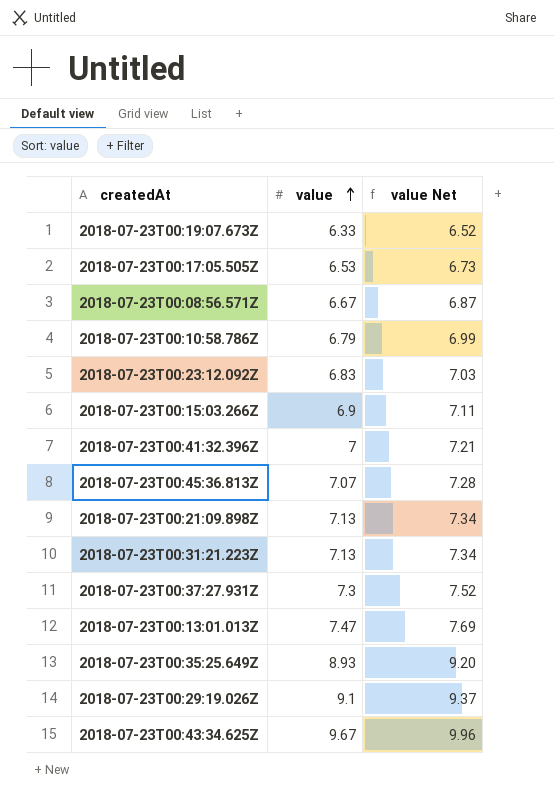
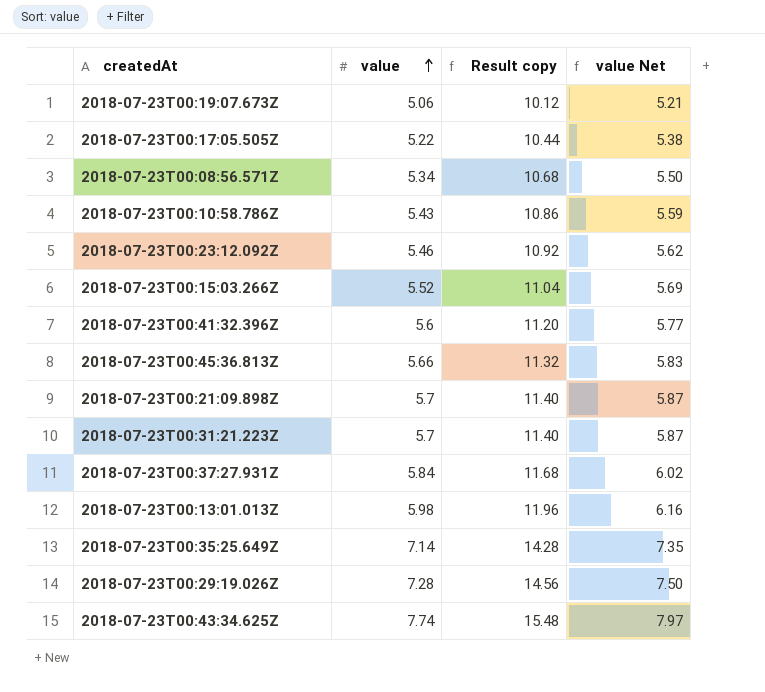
column Result copy | formula: none -> [value] * 2
2018-07-23T00:19:07.673Z | value: 6.33 -> 5.06
2018-07-23T00:19:07.673Z | value Net: 6.52 -> 5.21
2018-07-23T00:17:05.505Z | value: 6.53 -> 5.22
2018-07-23T00:17:05.505Z | value Net: 6.73 -> 5.38
2018-07-23T00:08:56.571Z | value: 6.67 -> 5.34
2018-07-23T00:08:56.571Z | value Net: 6.87 -> 5.50
2018-07-23T00:10:58.786Z | value: 6.79 -> 5.43
2018-07-23T00:10:58.786Z | value Net: 6.99 -> 5.59
2018-07-23T00:23:12.092Z | value: 6.83 -> 5.46
2018-07-23T00:23:12.092Z | value Net: 7.03 -> 5.62
2018-07-23T00:15:03.266Z | value: 6.9 -> 5.52
2018-07-23T00:15:03.266Z | value Net: 7.11 -> 5.69
2018-07-23T00:41:32.396Z | value: 7 -> 5.6
2018-07-23T00:41:32.396Z | value Net: 7.21 -> 5.77
2018-07-23T00:45:36.813Z | value: 7.07 -> 5.66
2018-07-23T00:45:36.813Z | value Net: 7.28 -> 5.83
2018-07-23T00:21:09.898Z | value: 7.13 -> 5.7
2018-07-23T00:21:09.898Z | value Net: 7.34 -> 5.87
2018-07-23T00:31:21.223Z | value: 7.13 -> 5.7
2018-07-23T00:31:21.223Z | value Net: 7.34 -> 5.87
2018-07-23T00:37:27.931Z | value: 7.3 -> 5.84
2018-07-23T00:37:27.931Z | value Net: 7.52 -> 6.02
2018-07-23T00:13:01.013Z | value: 7.47 -> 5.98
2018-07-23T00:13:01.013Z | value Net: 7.69 -> 6.16
2018-07-23T00:35:25.649Z | value: 8.93 -> 7.14
2018-07-23T00:35:25.649Z | value Net: 9.20 -> 7.35
2018-07-23T00:29:19.026Z | value: 9.1 -> 7.28
2018-07-23T00:29:19.026Z | value Net: 9.37 -> 7.50
2018-07-23T00:43:34.625Z | value: 9.67 -> 7.74
2018-07-23T00:43:34.625Z | value Net: 9.96 -> 7.97

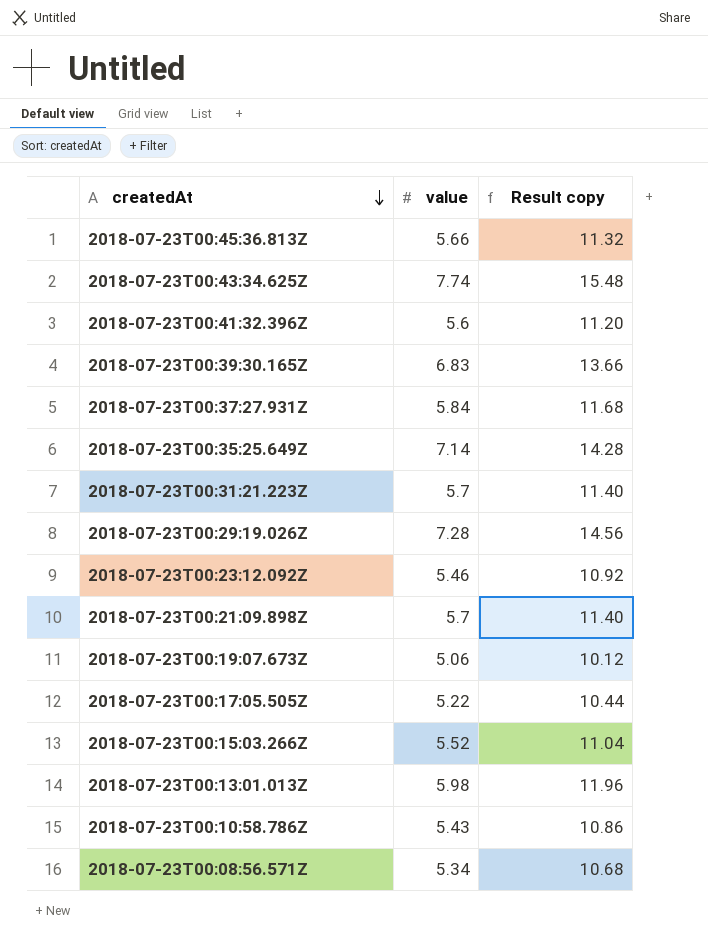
row order: value ascending -> createdAt descending
column value Net | formula: [value] * 1.03 -> none
row 2018-07-23T00:39:30.165Z: none -> 6.83 | 13.66

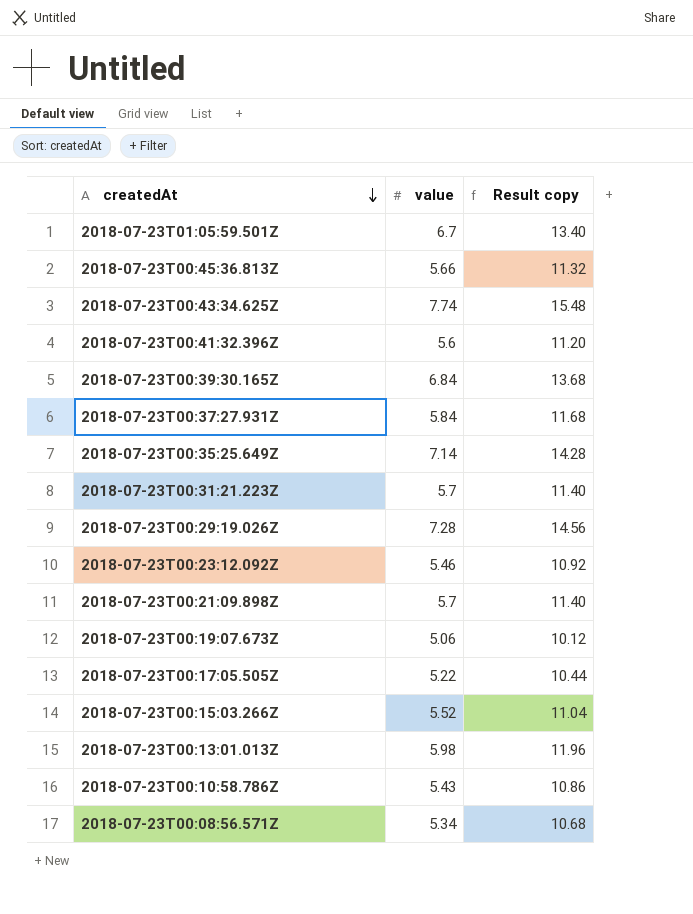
row 2018-07-23T01:05:59.501Z: none -> 6.7 | 13.40
2018-07-23T00:39:30.165Z | value: 6.83 -> 6.84
2018-07-23T00:39:30.165Z | Result copy: 13.66 -> 13.68

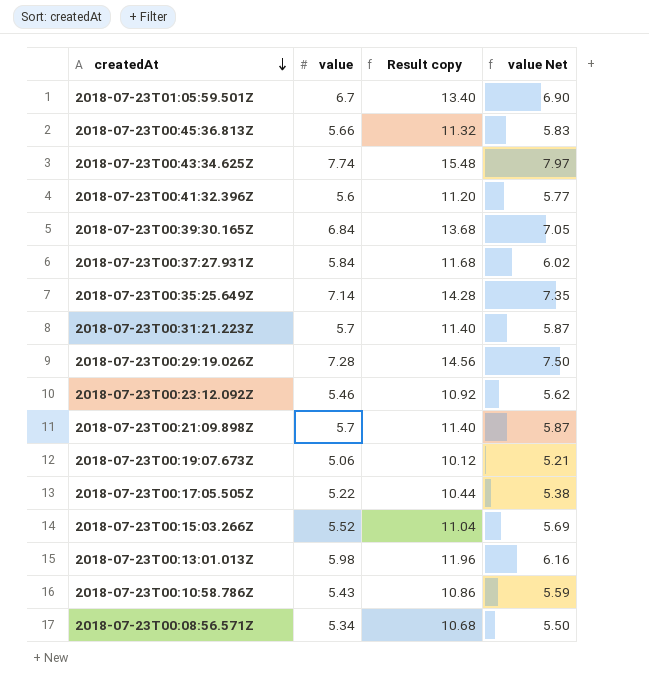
column value Net | formula: none -> [value] * 1.03

